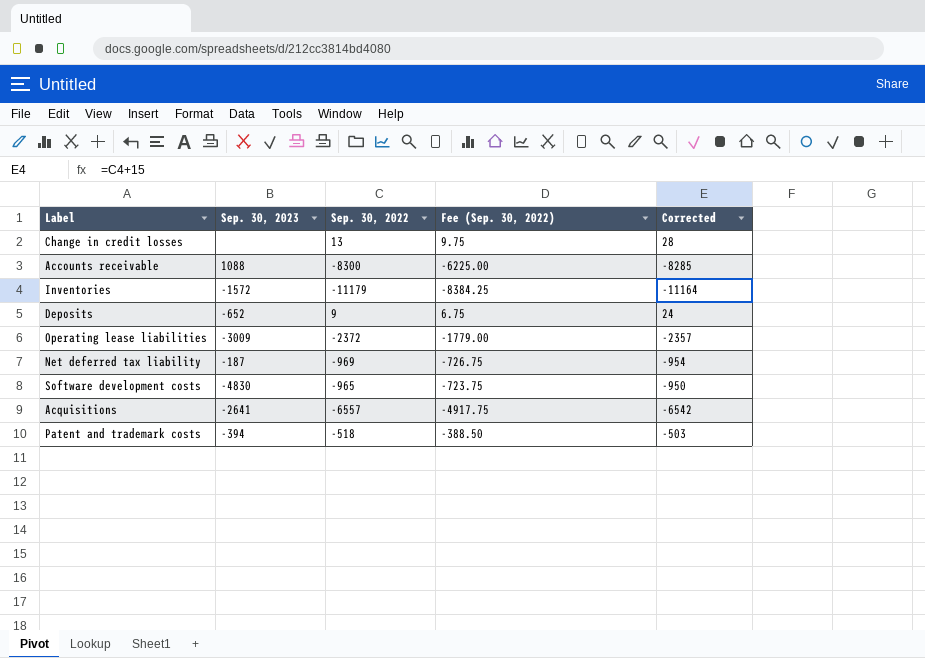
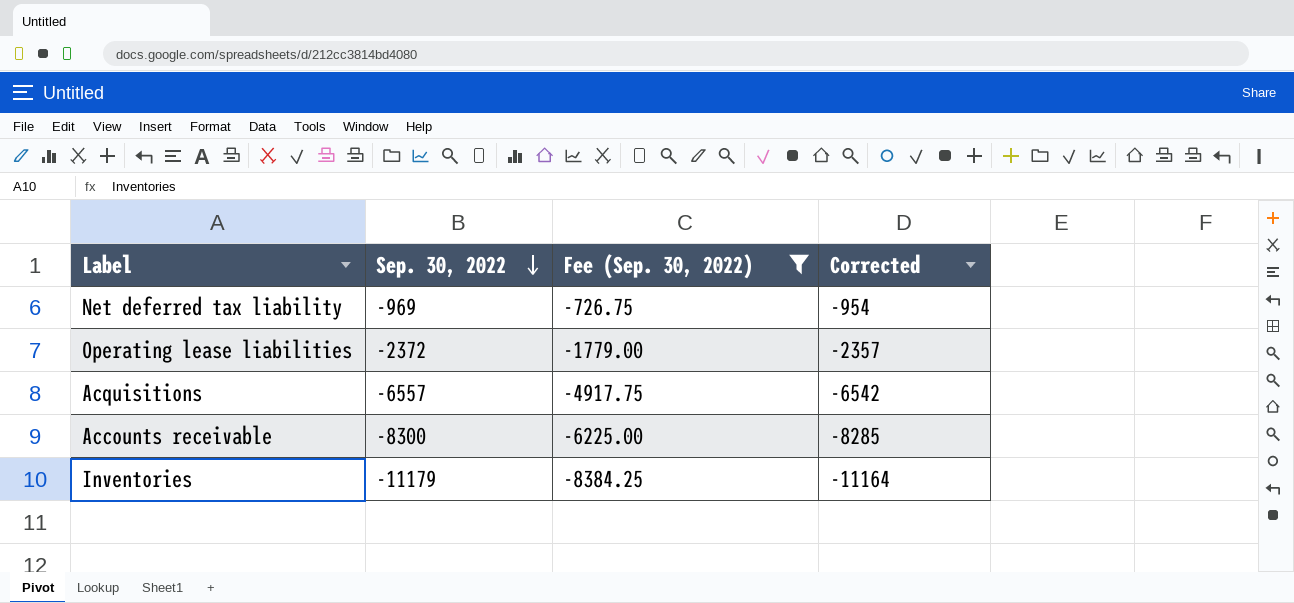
filter: none -> Fee (Sep. 30, 2022) <= -726.75
row order: none -> Sep. 30, 2022 descending
column Sep. 30, 2023 | position: 2 -> none

